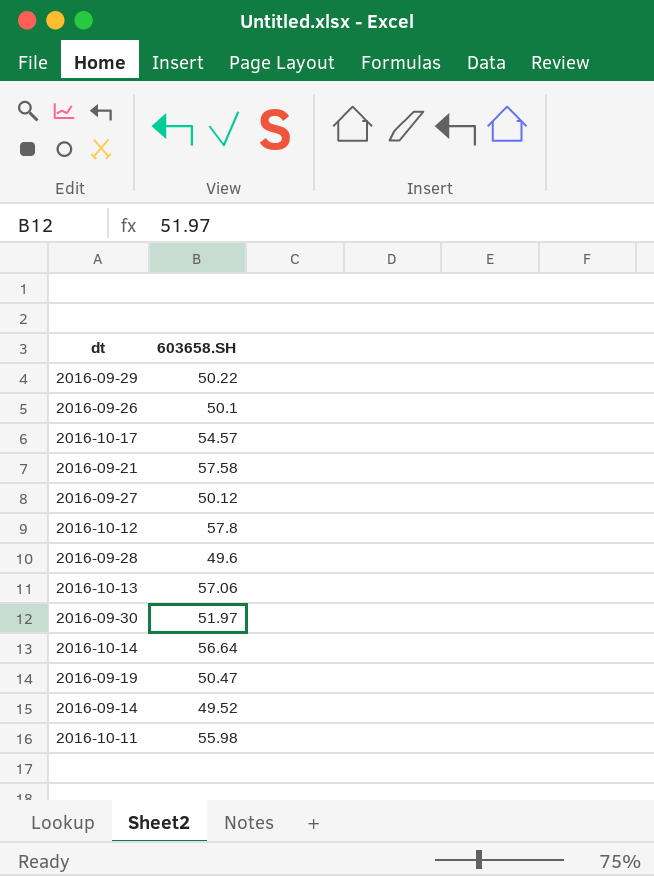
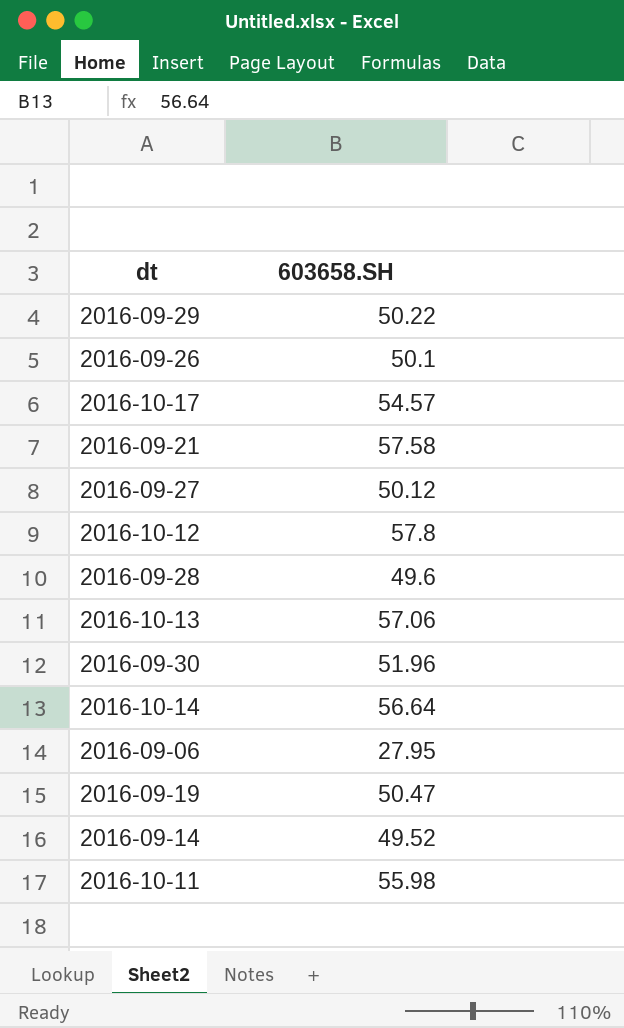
2016-09-30 | 603658.SH: 51.97 -> 51.96
row 2016-09-06: none -> 27.95

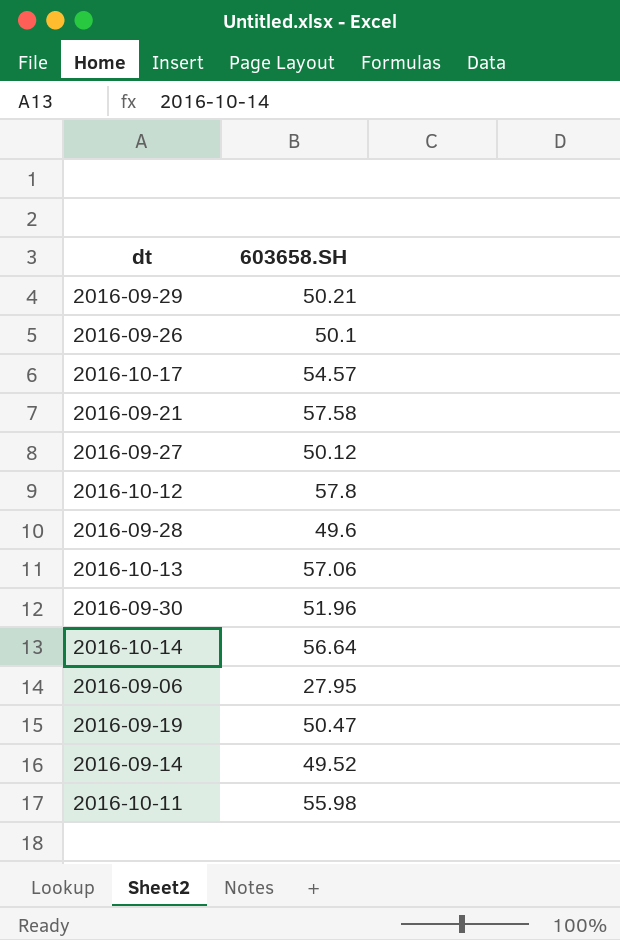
2016-09-29 | 603658.SH: 50.22 -> 50.21

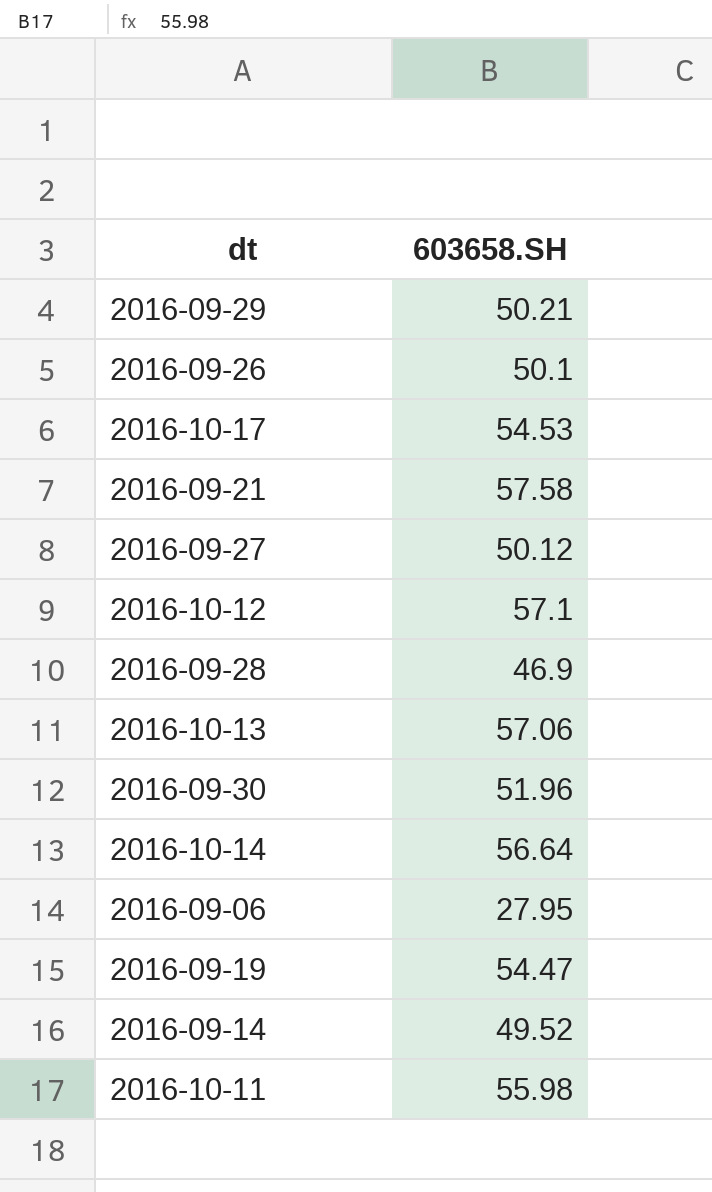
2016-10-17 | 603658.SH: 54.57 -> 54.53
2016-10-12 | 603658.SH: 57.8 -> 57.1
2016-09-28 | 603658.SH: 49.6 -> 46.9
2016-09-19 | 603658.SH: 50.47 -> 54.47

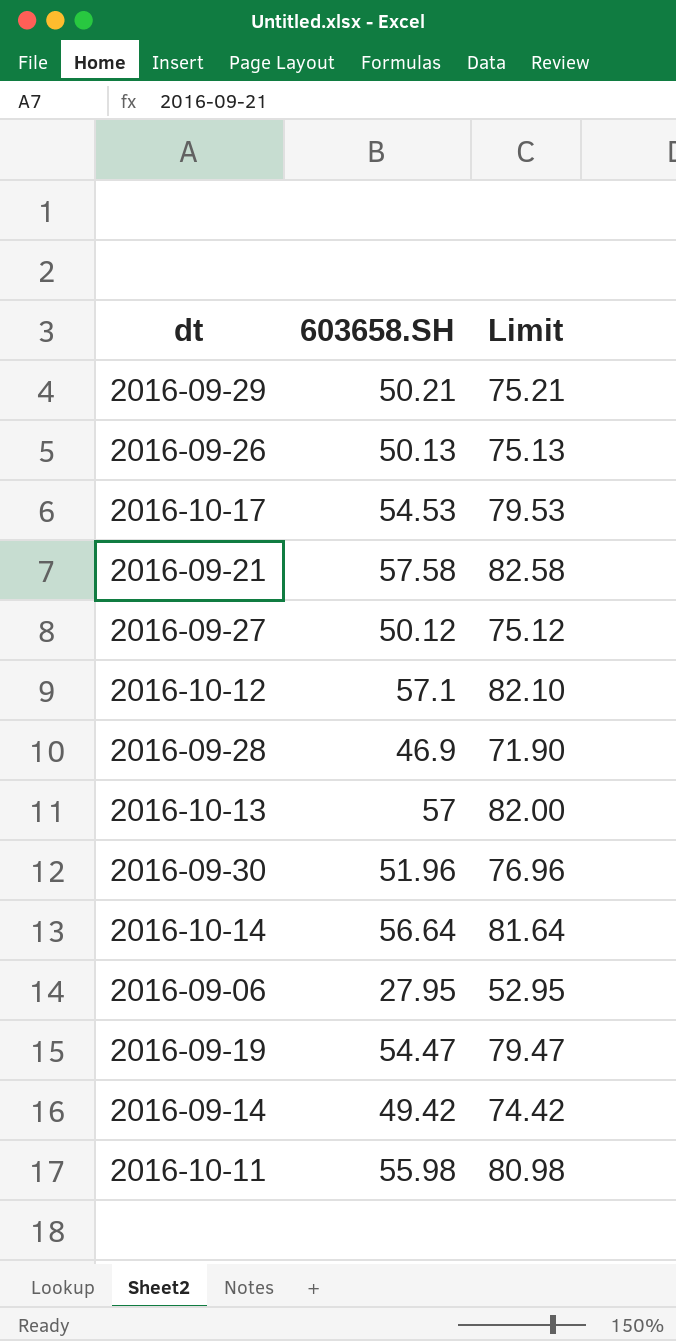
column Limit | formula: none -> [603658.SH] + 25
2016-09-26 | 603658.SH: 50.1 -> 50.13
2016-10-13 | 603658.SH: 57.06 -> 57
2016-09-14 | 603658.SH: 49.52 -> 49.42

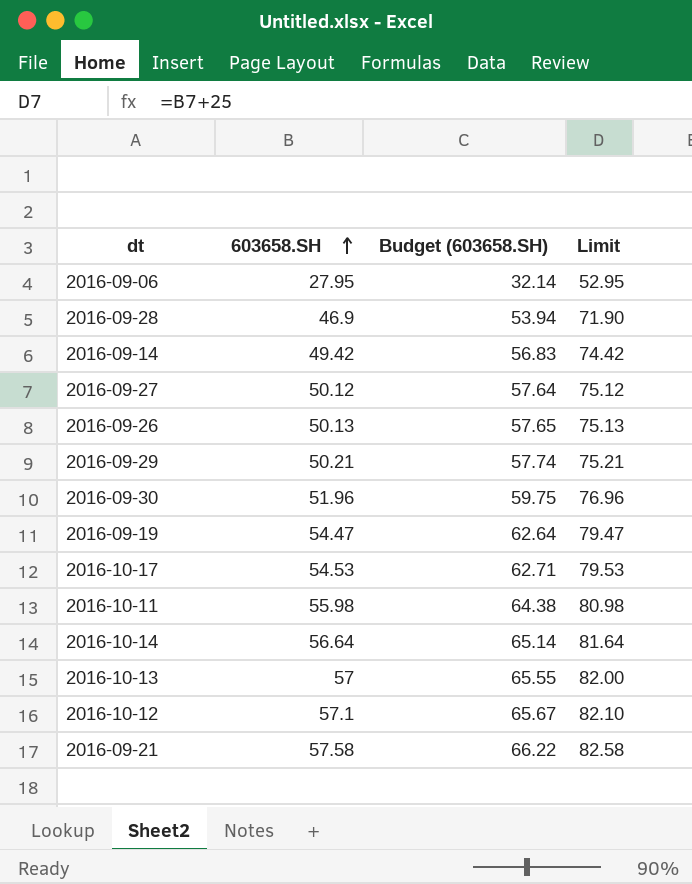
row order: none -> 603658.SH ascending
column Budget (603658.SH) | formula: none -> [603658.SH] * 1.15

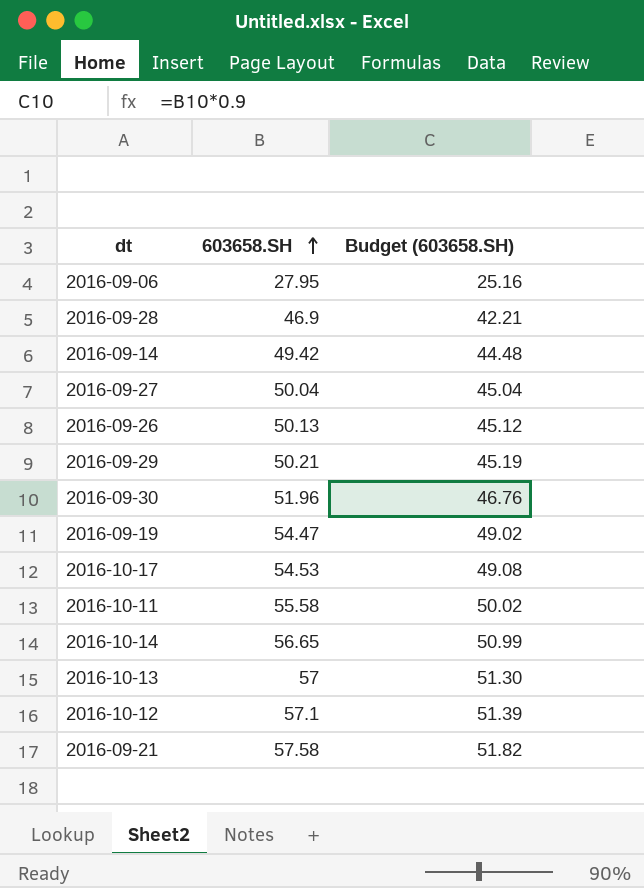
column Limit | formula: [603658.SH] + 25 -> none
column Budget (603658.SH) | formula: [603658.SH] * 1.15 -> [603658.SH] * 0.9
2016-09-27 | 603658.SH: 50.12 -> 50.04
2016-10-11 | 603658.SH: 55.98 -> 55.58
2016-10-14 | 603658.SH: 56.64 -> 56.65

